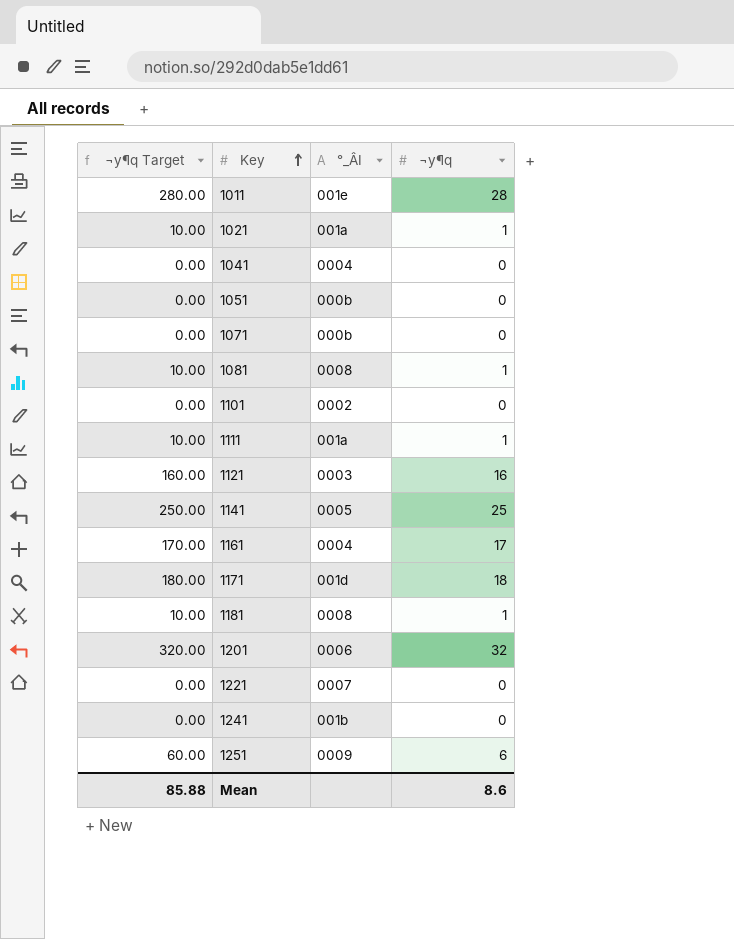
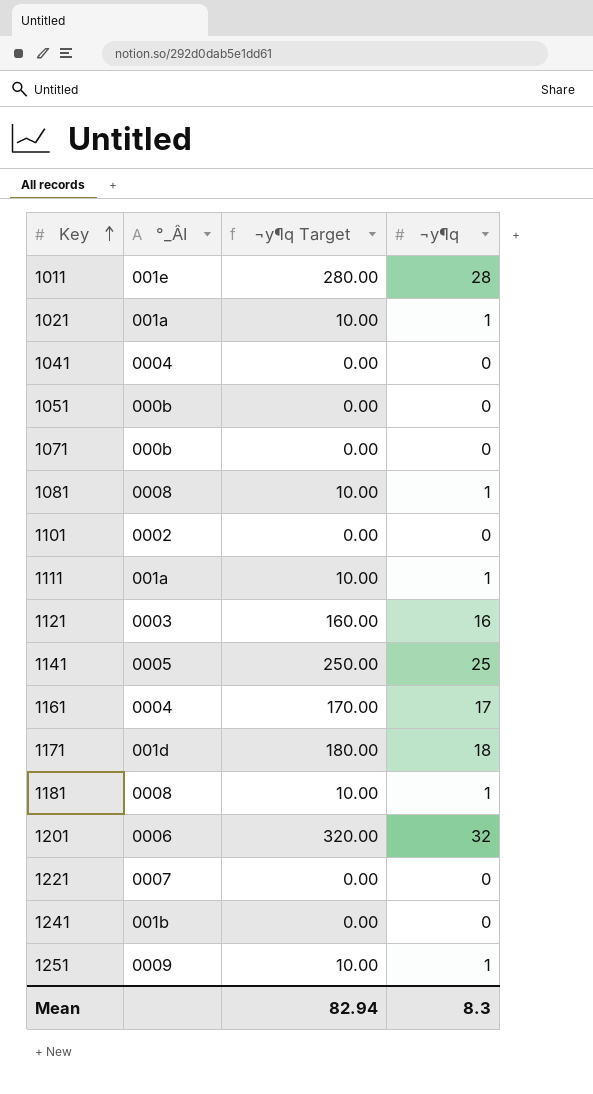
column ¬y¶q Target | position: 1 -> 3
1251 | ¬y¶q Target: 60.00 -> 10.00
1251 | ¬y¶q: 6 -> 1
Mean | ¬y¶q Target: 85.88 -> 82.94
Mean | ¬y¶q: 8.6 -> 8.3

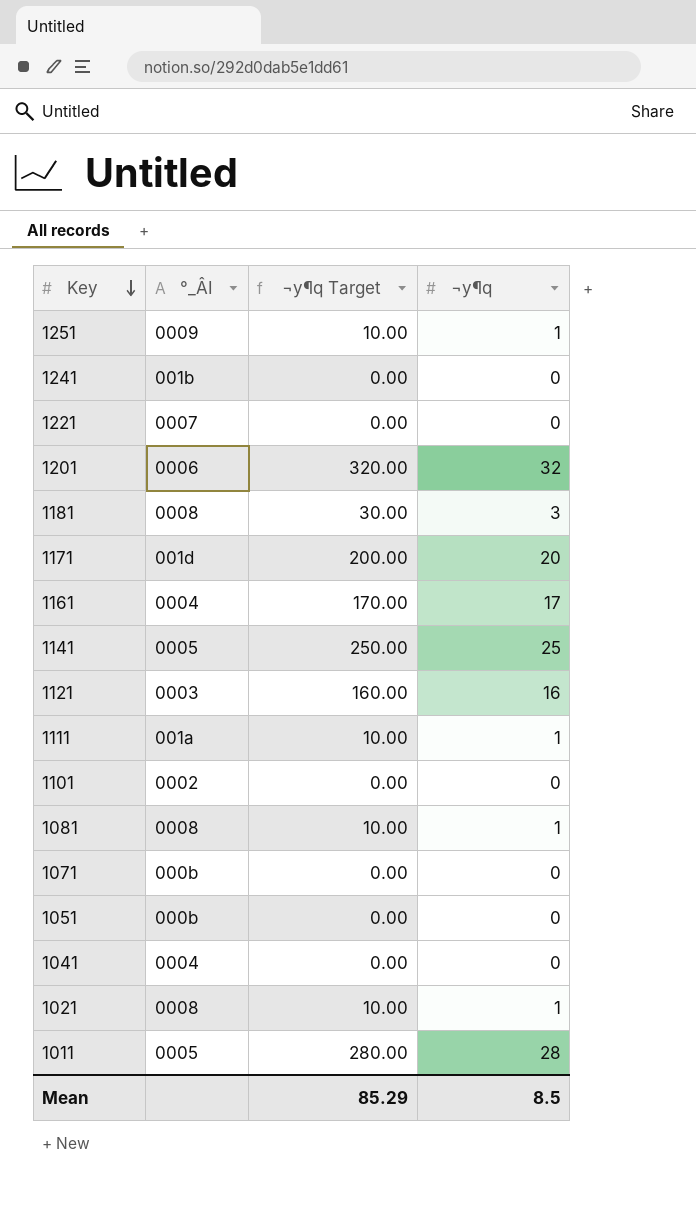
row order: Key ascending -> Key descending
1181 | ¬y¶q Target: 10.00 -> 30.00
1181 | ¬y¶q: 1 -> 3
1171 | ¬y¶q Target: 180.00 -> 200.00
1171 | ¬y¶q: 18 -> 20
1021 | °_ÂI: 001a -> 0008
1011 | °_ÂI: 001e -> 0005
Mean | ¬y¶q Target: 82.94 -> 85.29
Mean | ¬y¶q: 8.3 -> 8.5

